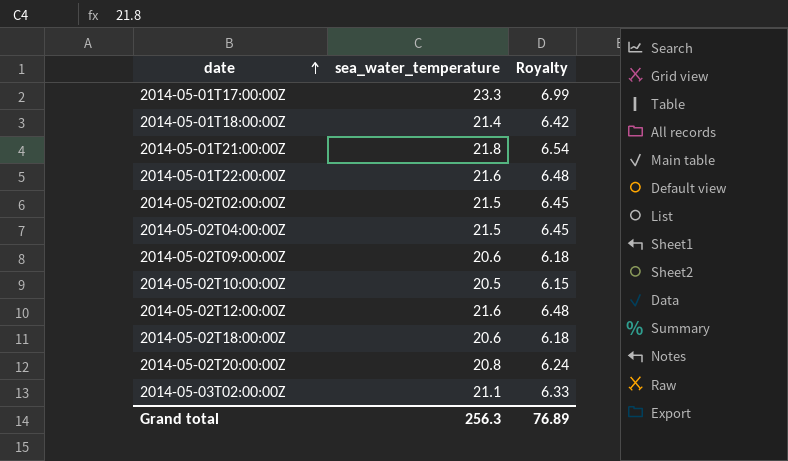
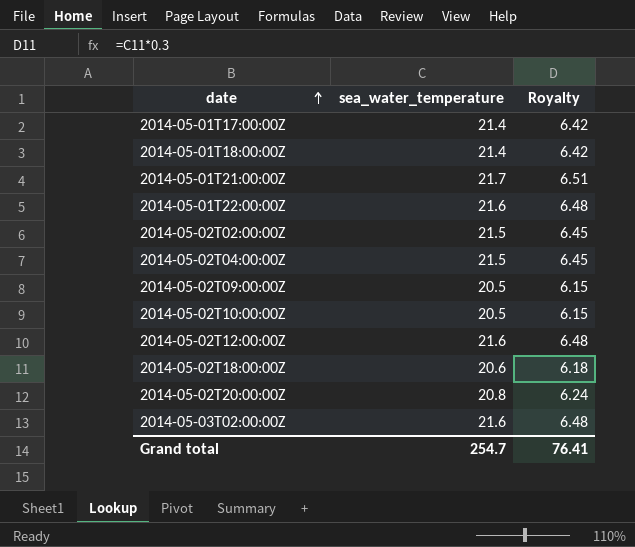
2014-05-01T17:00:00Z | sea_water_temperature: 23.3 -> 21.4
2014-05-01T17:00:00Z | Royalty: 6.99 -> 6.42
2014-05-01T21:00:00Z | sea_water_temperature: 21.8 -> 21.7
2014-05-01T21:00:00Z | Royalty: 6.54 -> 6.51
2014-05-02T09:00:00Z | sea_water_temperature: 20.6 -> 20.5
2014-05-02T09:00:00Z | Royalty: 6.18 -> 6.15
2014-05-03T02:00:00Z | sea_water_temperature: 21.1 -> 21.6
2014-05-03T02:00:00Z | Royalty: 6.33 -> 6.48
Grand total | sea_water_temperature: 256.3 -> 254.7
Grand total | Royalty: 76.89 -> 76.41

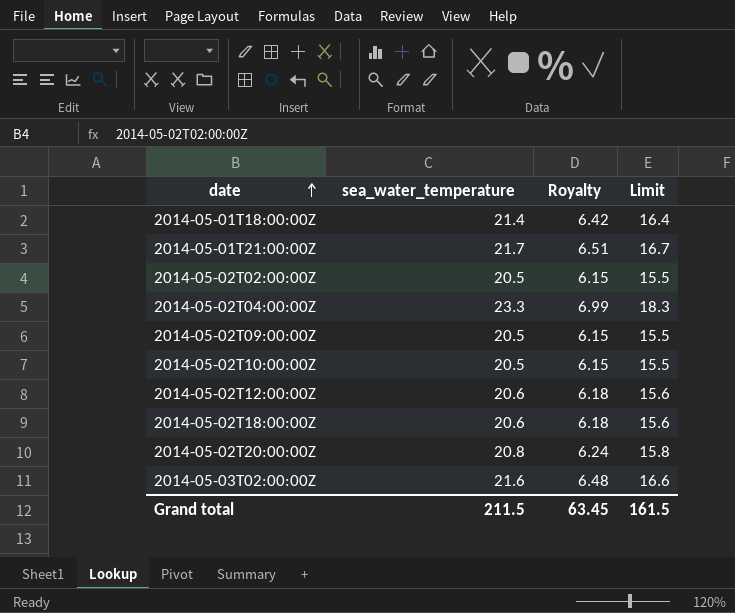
column Limit | formula: none -> [sea_water_temperature] - 5
row 2014-05-01T17:00:00Z: 21.4 | 6.42 -> none
row 2014-05-01T22:00:00Z: 21.6 | 6.48 -> none
2014-05-02T02:00:00Z | sea_water_temperature: 21.5 -> 20.5
2014-05-02T02:00:00Z | Royalty: 6.45 -> 6.15
2014-05-02T04:00:00Z | sea_water_temperature: 21.5 -> 23.3
2014-05-02T04:00:00Z | Royalty: 6.45 -> 6.99
2014-05-02T12:00:00Z | sea_water_temperature: 21.6 -> 20.6
2014-05-02T12:00:00Z | Royalty: 6.48 -> 6.18
Grand total | sea_water_temperature: 254.7 -> 211.5
Grand total | Royalty: 76.41 -> 63.45

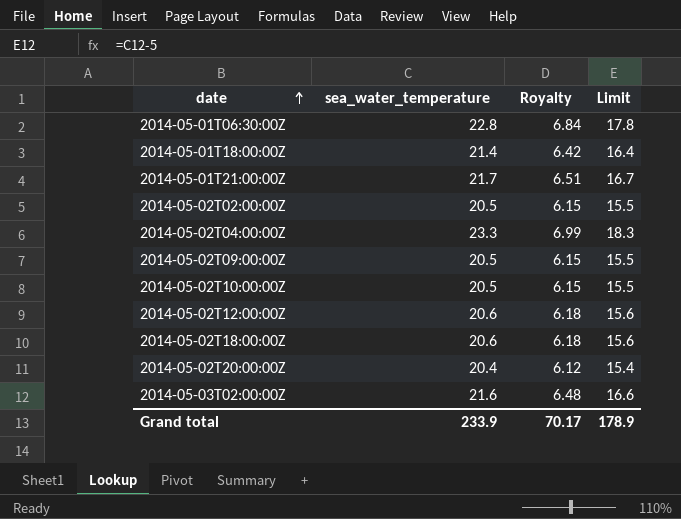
row 2014-05-01T06:30:00Z: none -> 22.8 | 6.84 | 17.8
2014-05-02T20:00:00Z | sea_water_temperature: 20.8 -> 20.4
2014-05-02T20:00:00Z | Royalty: 6.24 -> 6.12
2014-05-02T20:00:00Z | Limit: 15.8 -> 15.4
Grand total | sea_water_temperature: 211.5 -> 233.9
Grand total | Royalty: 63.45 -> 70.17
Grand total | Limit: 161.5 -> 178.9

